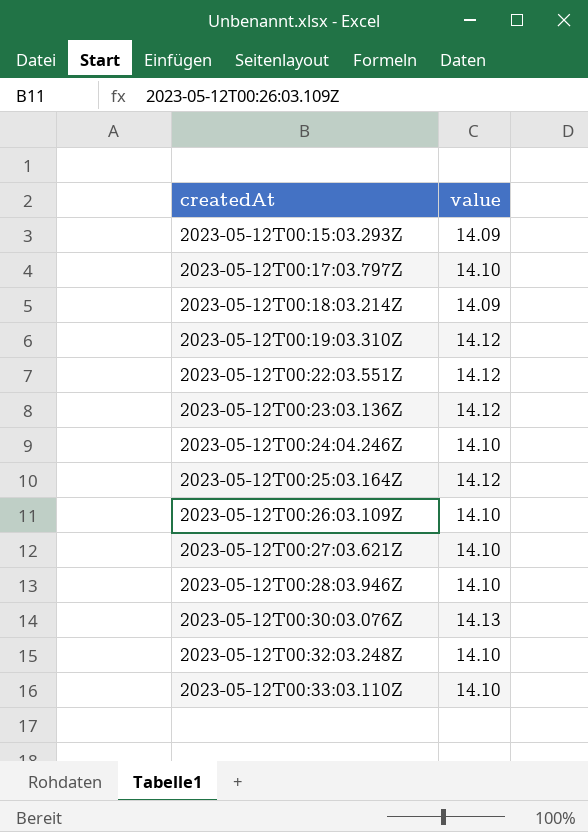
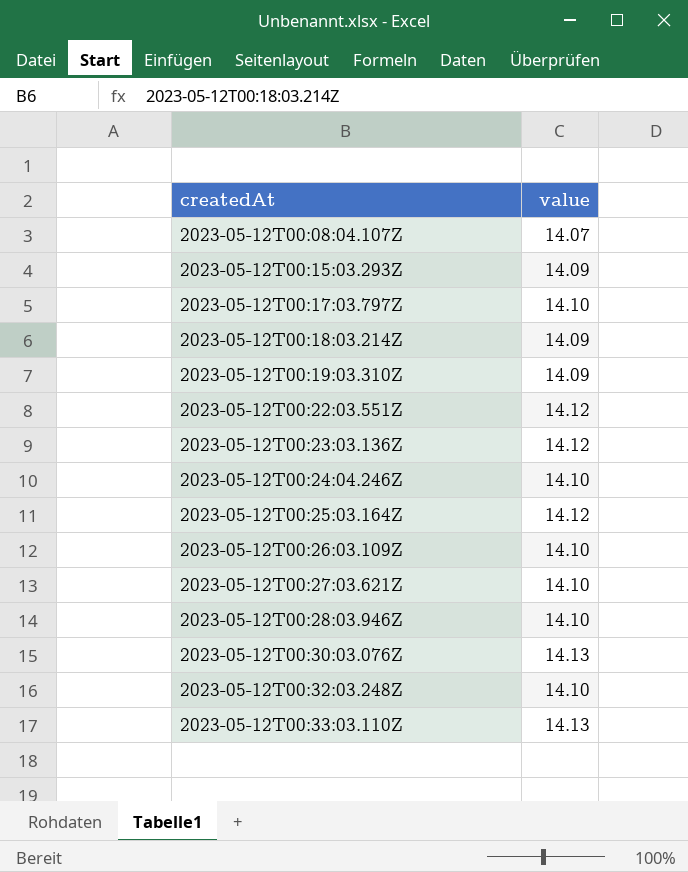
row 2023-05-12T00:08:04.107Z: none -> 14.07
2023-05-12T00:19:03.310Z | value: 14.12 -> 14.09
2023-05-12T00:33:03.110Z | value: 14.10 -> 14.13

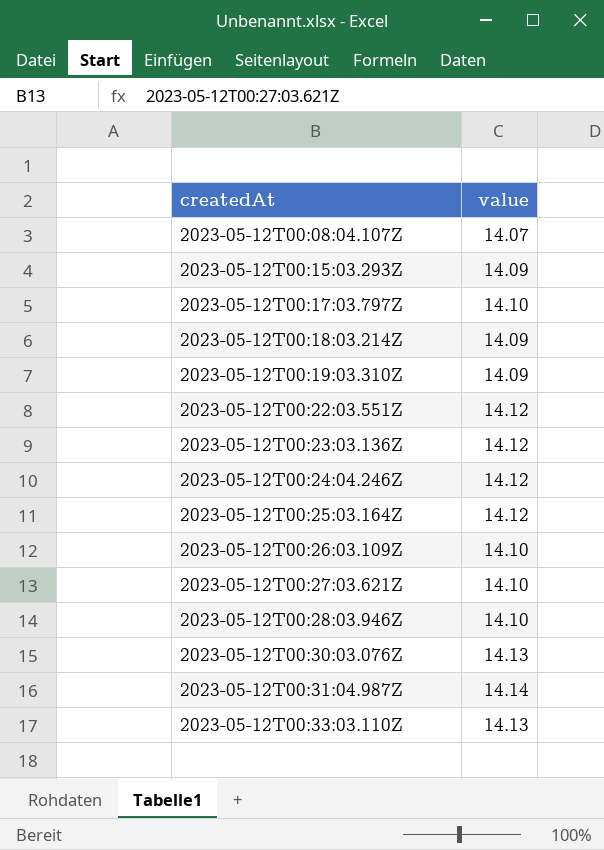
row 2023-05-12T00:32:03.248Z: 14.10 -> none
2023-05-12T00:24:04.246Z | value: 14.10 -> 14.12
row 2023-05-12T00:31:04.987Z: none -> 14.14

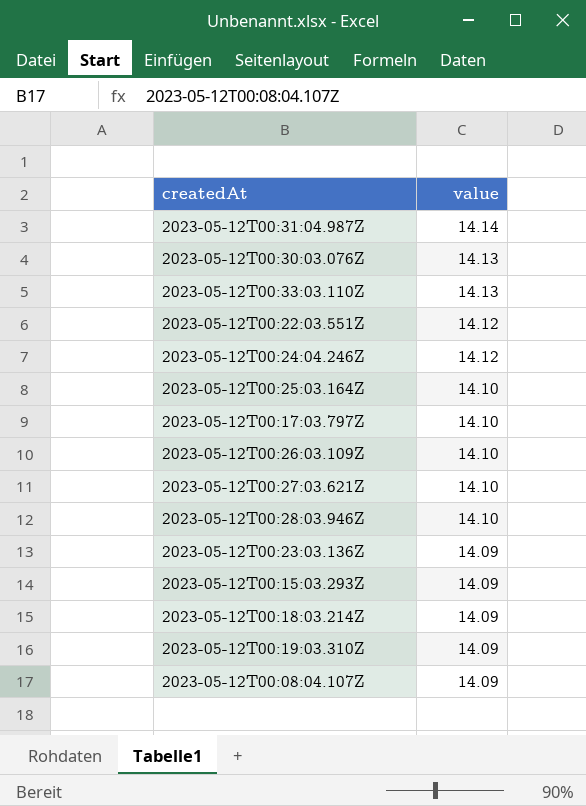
row order: createdAt ascending -> value descending
2023-05-12T00:25:03.164Z | value: 14.12 -> 14.10
2023-05-12T00:23:03.136Z | value: 14.12 -> 14.09
2023-05-12T00:08:04.107Z | value: 14.07 -> 14.09

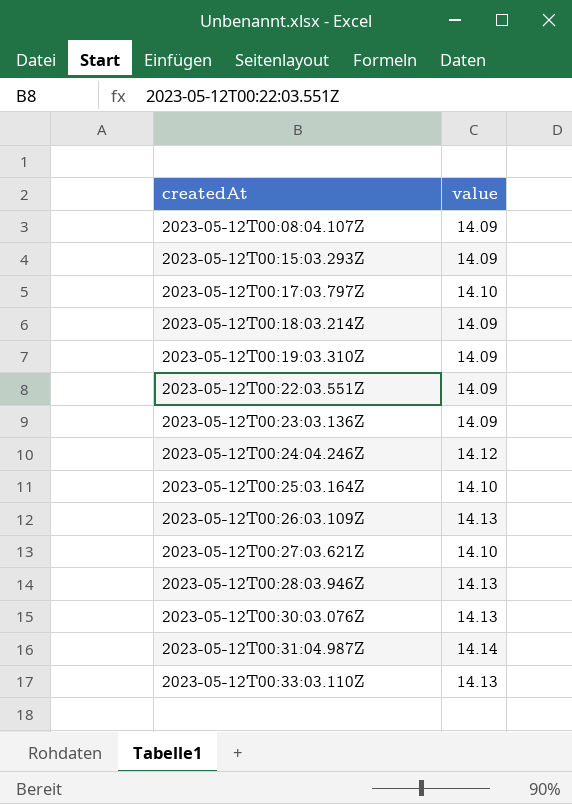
row order: value descending -> createdAt ascending
2023-05-12T00:22:03.551Z | value: 14.12 -> 14.09
2023-05-12T00:26:03.109Z | value: 14.10 -> 14.13
2023-05-12T00:28:03.946Z | value: 14.10 -> 14.13

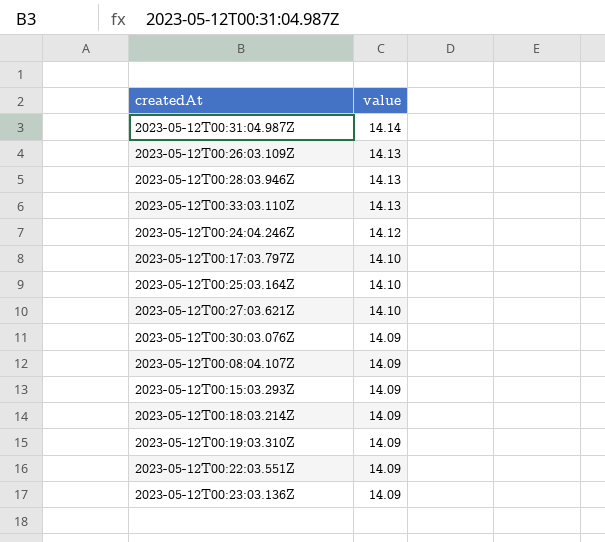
row order: createdAt ascending -> value descending
2023-05-12T00:30:03.076Z | value: 14.13 -> 14.09

